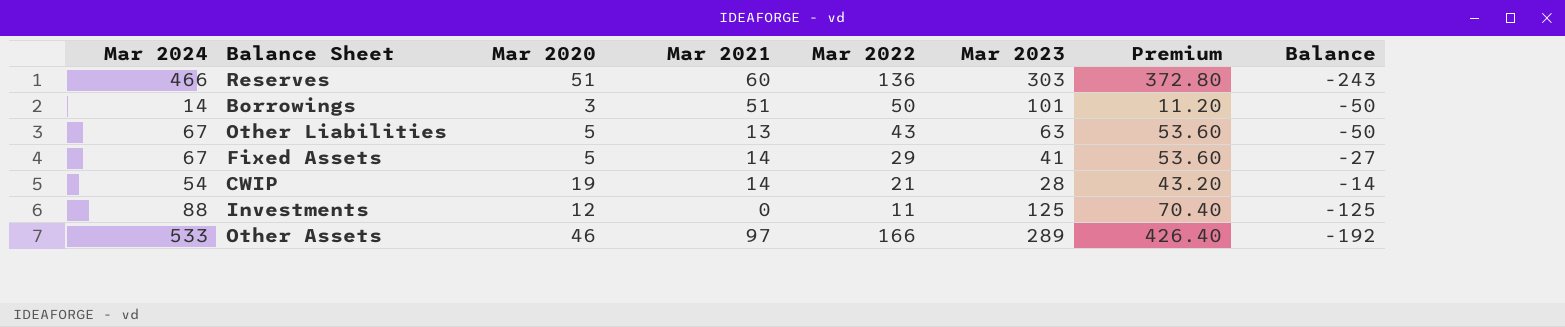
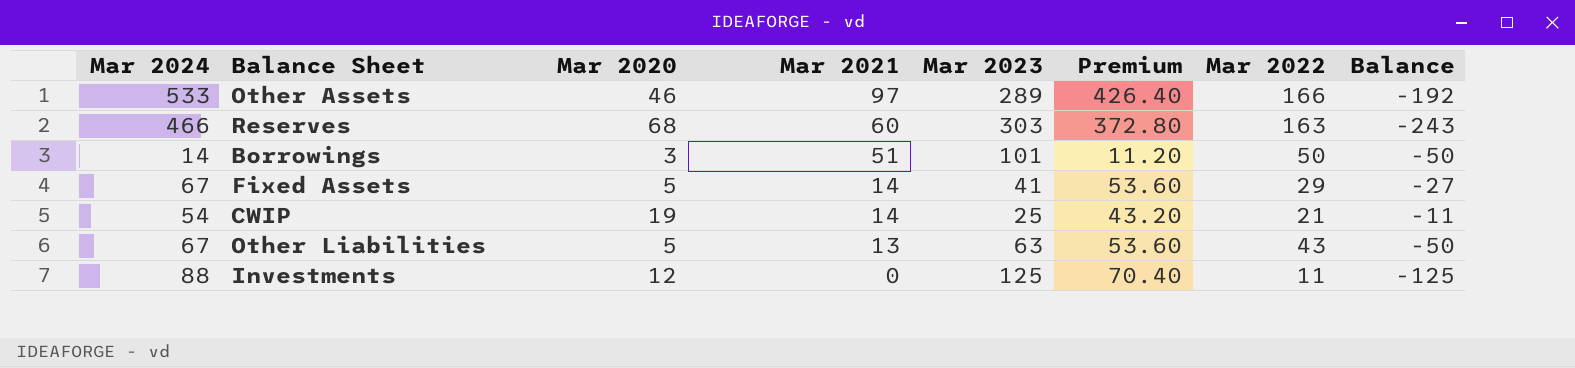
row order: none -> Mar 2021 descending
column Mar 2022 | position: 5 -> 7
Reserves | Mar 2020: 51 -> 68
Reserves | Mar 2022: 136 -> 163
CWIP | Mar 2023: 28 -> 25
CWIP | Balance: -14 -> -11

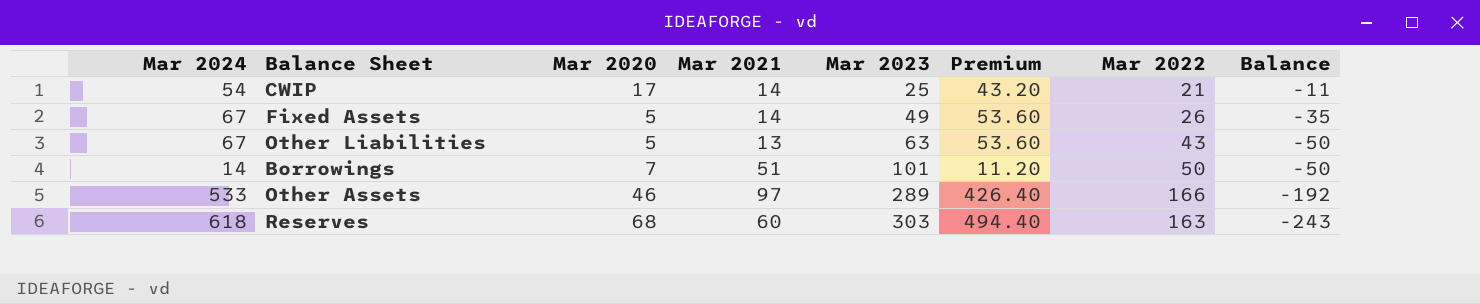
row order: Mar 2021 descending -> Mar 2023 ascending
row Investments: 88 | 12 | 0 | 125 | 70.40 | 11 | -125 -> none
CWIP | Mar 2020: 19 -> 17
Fixed Assets | Mar 2023: 41 -> 49
Fixed Assets | Mar 2022: 29 -> 26
Fixed Assets | Balance: -27 -> -35
Borrowings | Mar 2020: 3 -> 7
Reserves | Mar 2024: 466 -> 618
Reserves | Premium: 372.80 -> 494.40

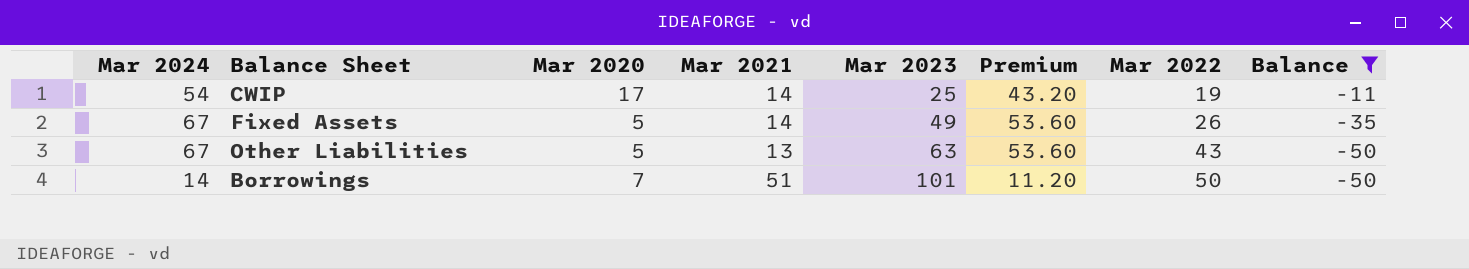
filter: none -> Balance >= -50
CWIP | Mar 2022: 21 -> 19

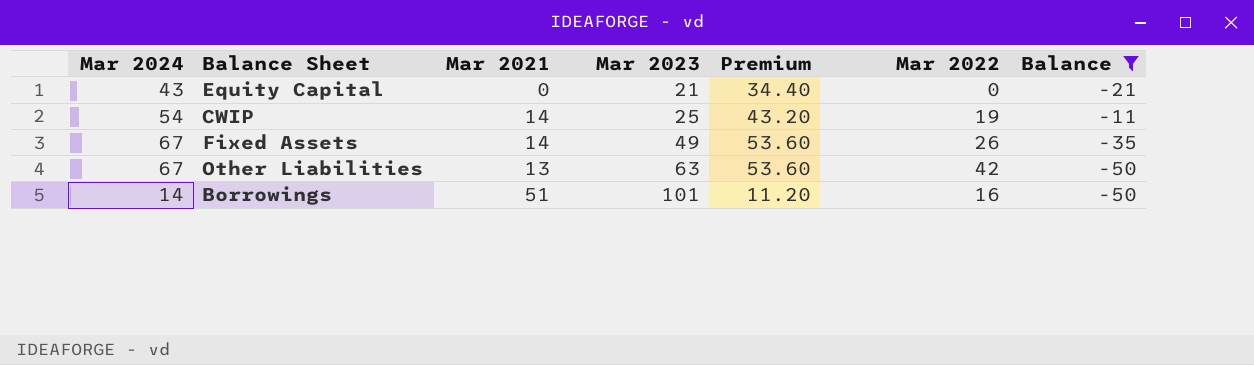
column Mar 2020 | position: 3 -> none
row Equity Capital: none -> 43 | 0 | 21 | 34.40 | 0 | -21
Other Liabilities | Mar 2022: 43 -> 42
Borrowings | Mar 2022: 50 -> 16

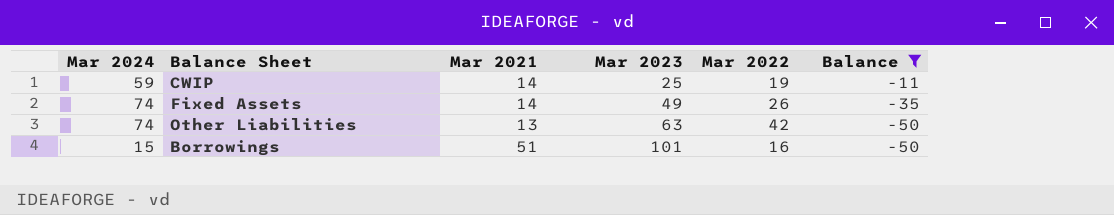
column Premium | formula: [Mar 2024] * 0.8 -> none
row Equity Capital: 43 | 0 | 21 | 34.40 | 0 | -21 -> none
CWIP | Mar 2024: 54 -> 59
Fixed Assets | Mar 2024: 67 -> 74
Other Liabilities | Mar 2024: 67 -> 74
Borrowings | Mar 2024: 14 -> 15

